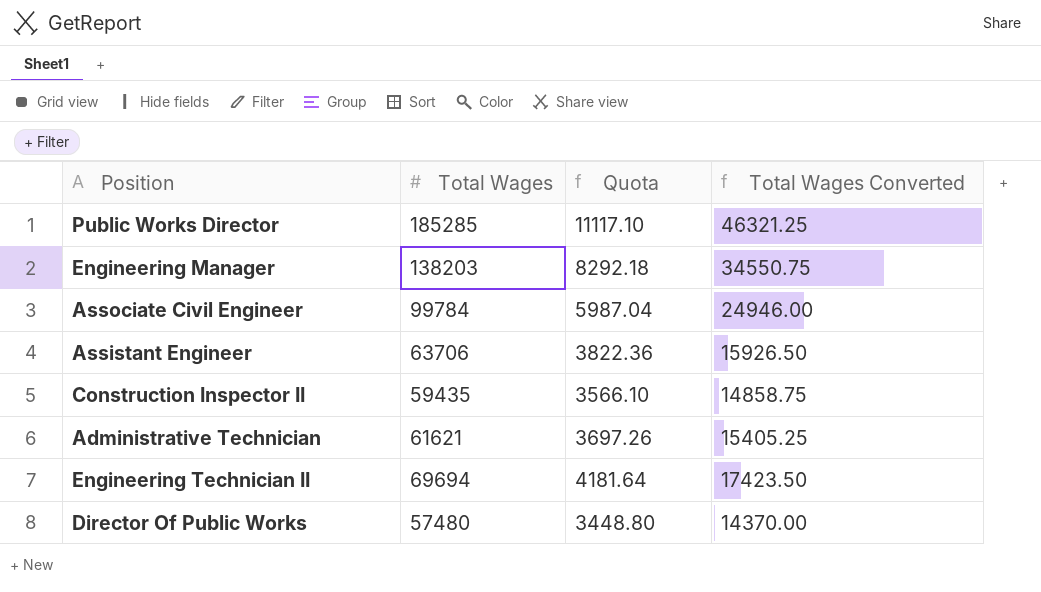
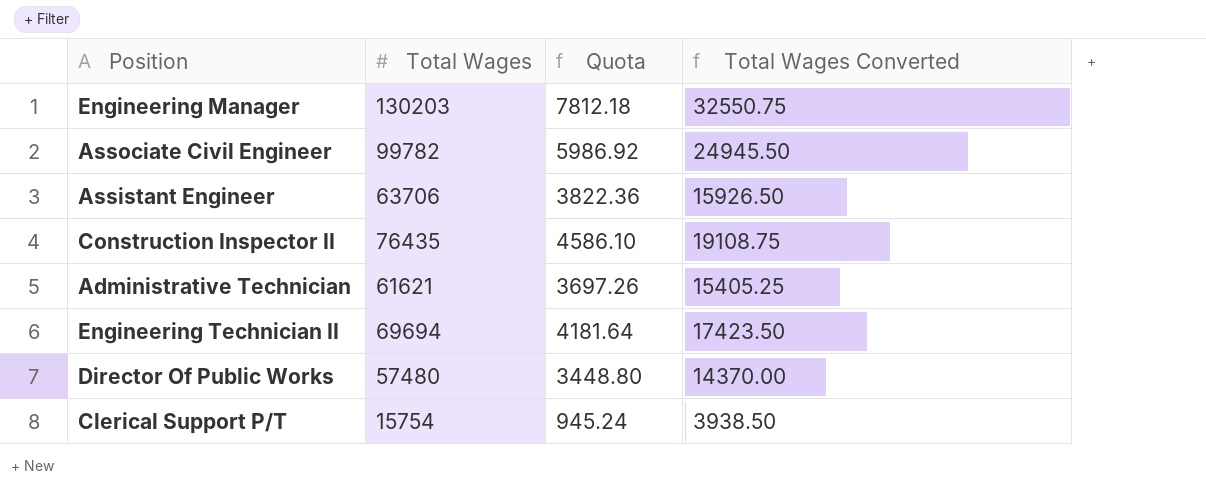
row Public Works Director: 185285 | 11117.10 | 46321.25 -> none
Engineering Manager | Total Wages: 138203 -> 130203
Engineering Manager | Quota: 8292.18 -> 7812.18
Engineering Manager | Total Wages Converted: 34550.75 -> 32550.75
Associate Civil Engineer | Total Wages: 99784 -> 99782
Associate Civil Engineer | Quota: 5987.04 -> 5986.92
Associate Civil Engineer | Total Wages Converted: 24946.00 -> 24945.50
Construction Inspector II | Total Wages: 59435 -> 76435
Construction Inspector II | Quota: 3566.10 -> 4586.10
Construction Inspector II | Total Wages Converted: 14858.75 -> 19108.75
row Clerical Support P/T: none -> 15754 | 945.24 | 3938.50

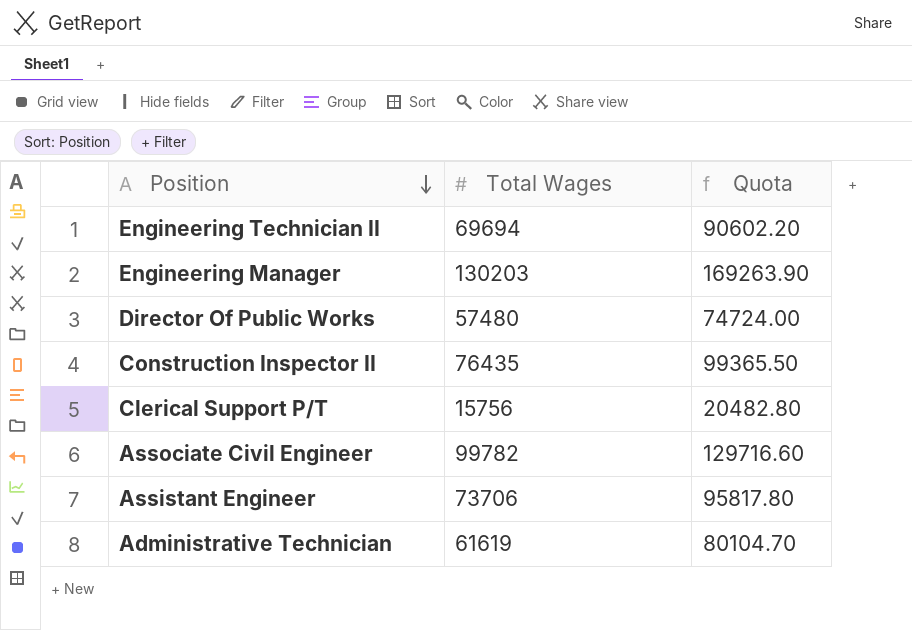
row order: none -> Position descending
column Total Wages Converted | formula: [Total Wages] * 0.25 -> none
column Quota | formula: [Total Wages] * 0.06 -> [Total Wages] * 1.3
Clerical Support P/T | Total Wages: 15754 -> 15756
Assistant Engineer | Total Wages: 63706 -> 73706
Administrative Technician | Total Wages: 61621 -> 61619

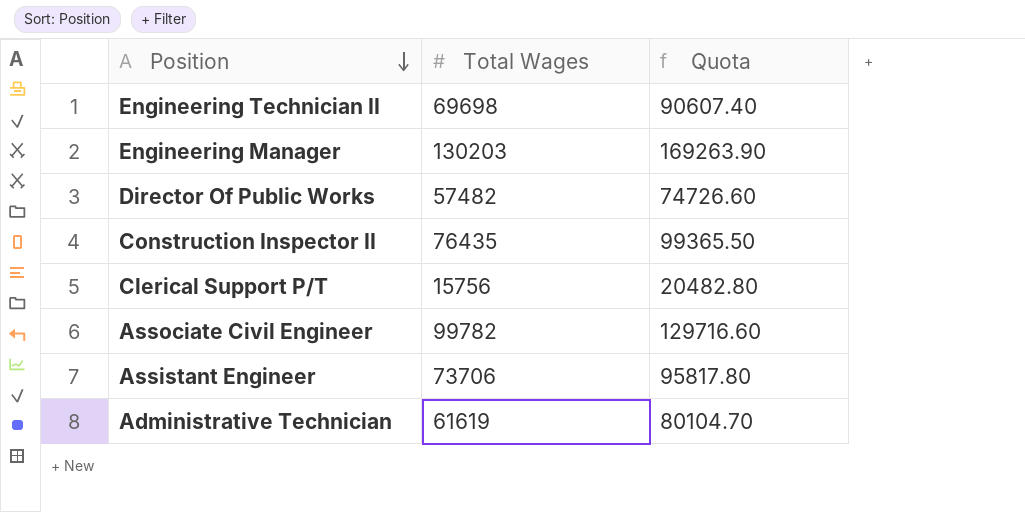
Engineering Technician II | Total Wages: 69694 -> 69698
Engineering Technician II | Quota: 90602.20 -> 90607.40
Director Of Public Works | Total Wages: 57480 -> 57482
Director Of Public Works | Quota: 74724.00 -> 74726.60

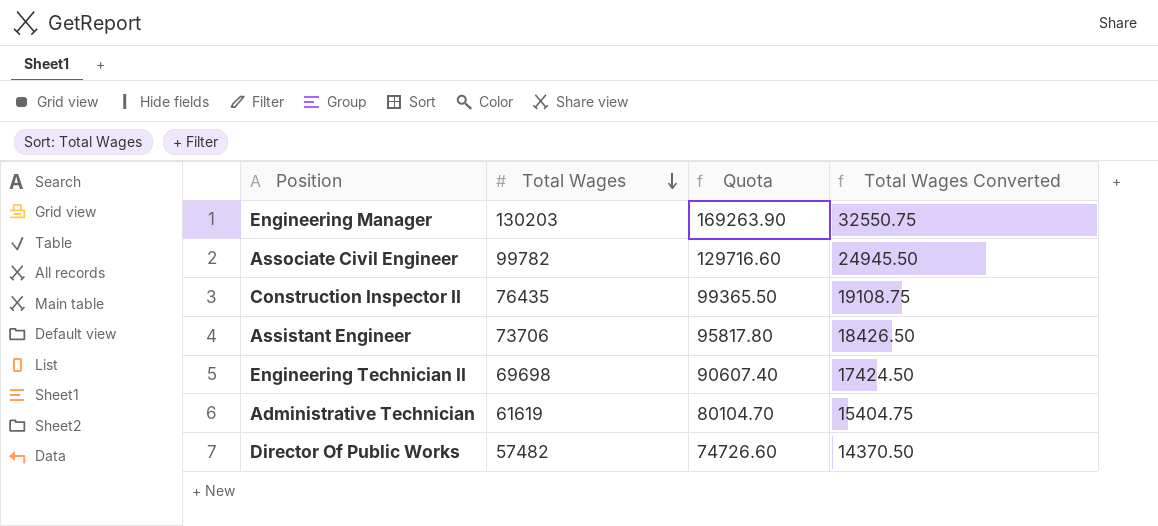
row order: Position descending -> Total Wages descending
column Total Wages Converted | formula: none -> [Total Wages] * 0.25
row Clerical Support P/T: 15756 | 20482.80 -> none

